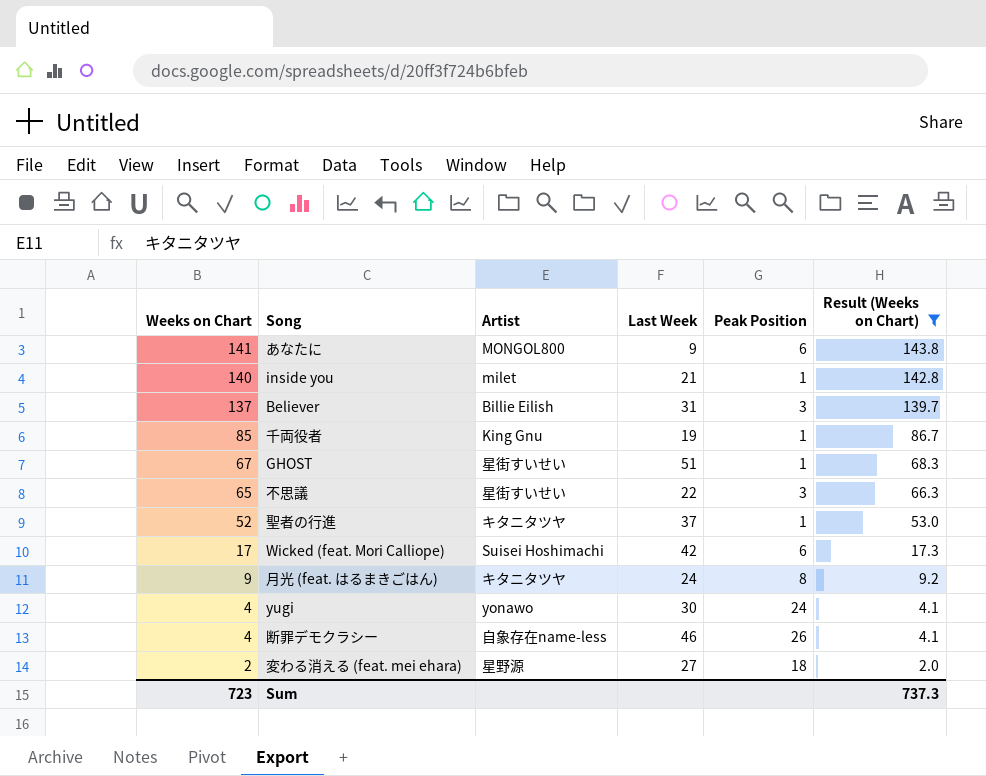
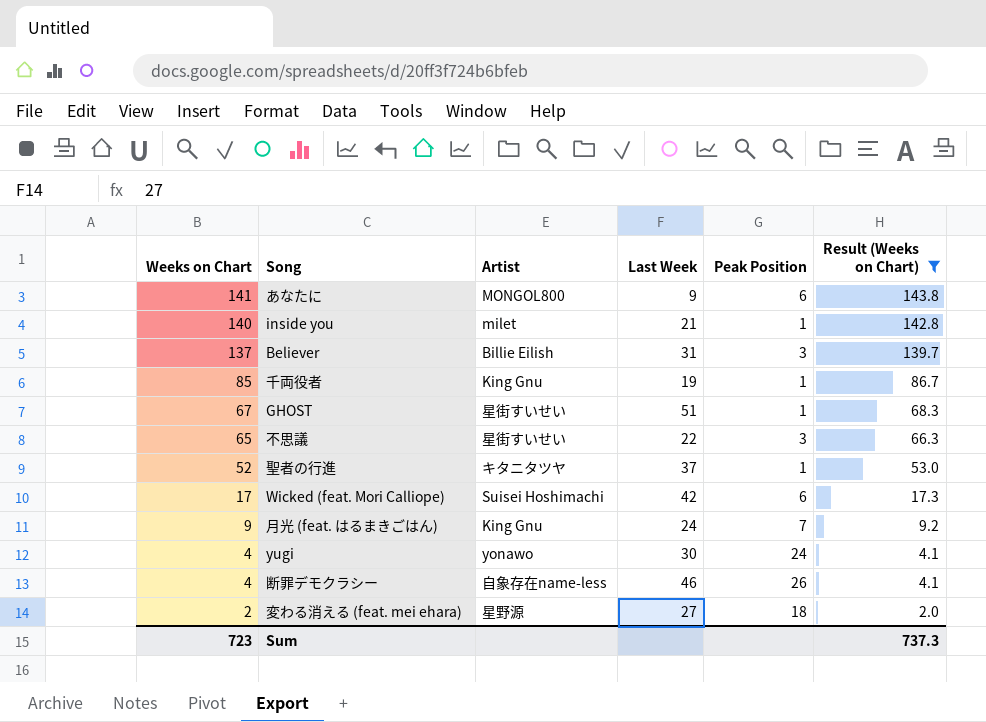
月光 (feat. はるまきごはん) | Artist: キタニタツヤ -> King Gnu
月光 (feat. はるまきごはん) | Peak Position: 8 -> 7

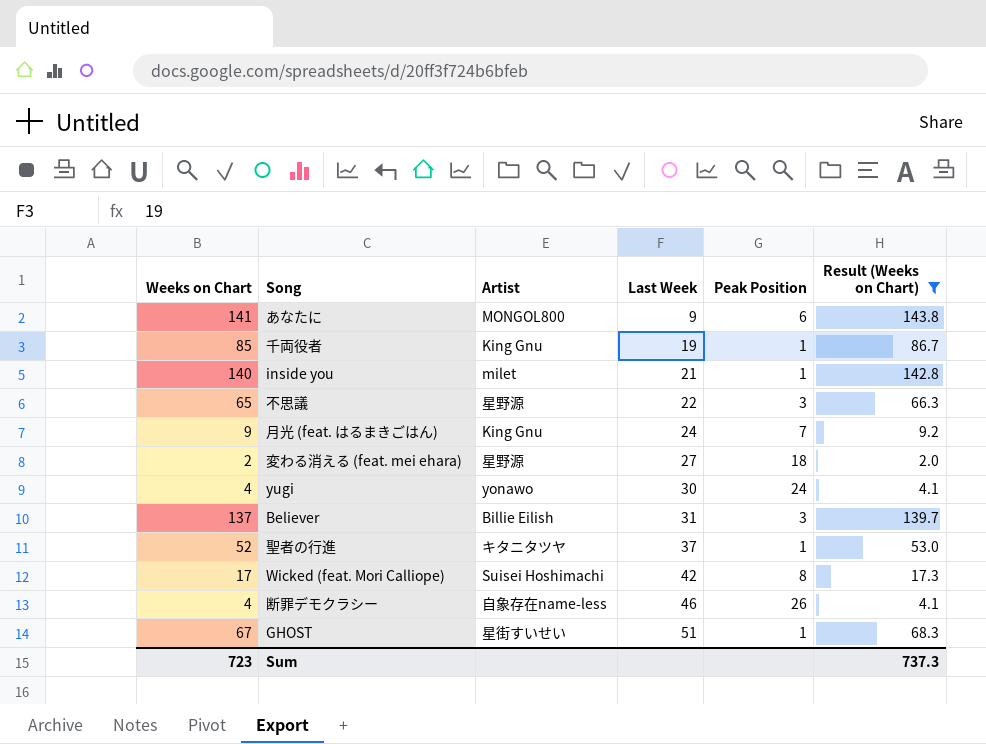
row order: Weeks on Chart descending -> Last Week ascending
不思議 | Artist: 星街すいせい -> 星野源
Wicked (feat. Mori Calliope) | Peak Position: 6 -> 8

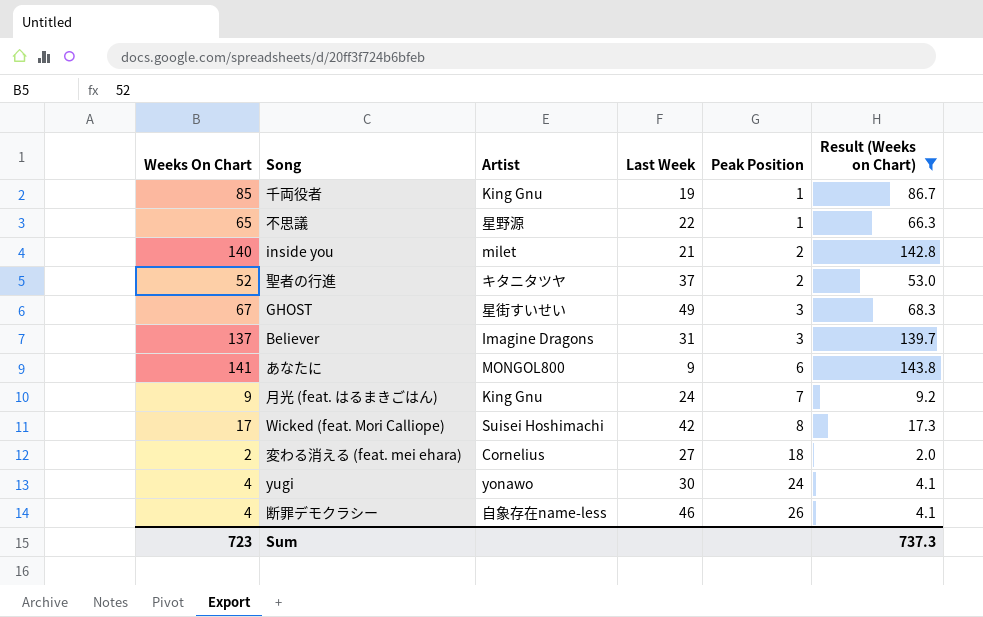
row order: Last Week ascending -> Peak Position ascending
column name: Weeks on Chart -> Weeks On Chart
不思議 | Peak Position: 3 -> 1
inside you | Peak Position: 1 -> 2
聖者の行進 | Peak Position: 1 -> 2
GHOST | Last Week: 51 -> 49
GHOST | Peak Position: 1 -> 3
Believer | Artist: Billie Eilish -> Imagine Dragons
変わる消える (feat. mei ehara) | Artist: 星野源 -> Cornelius

